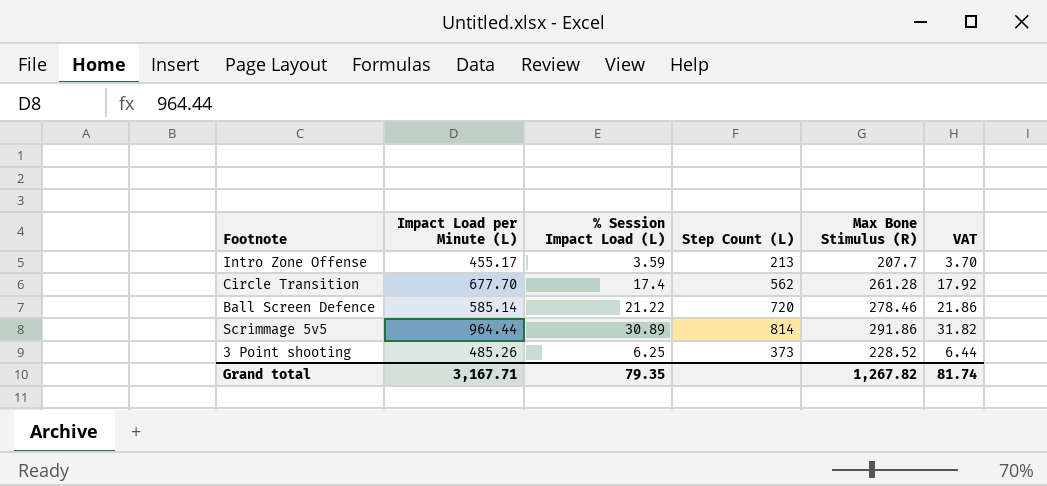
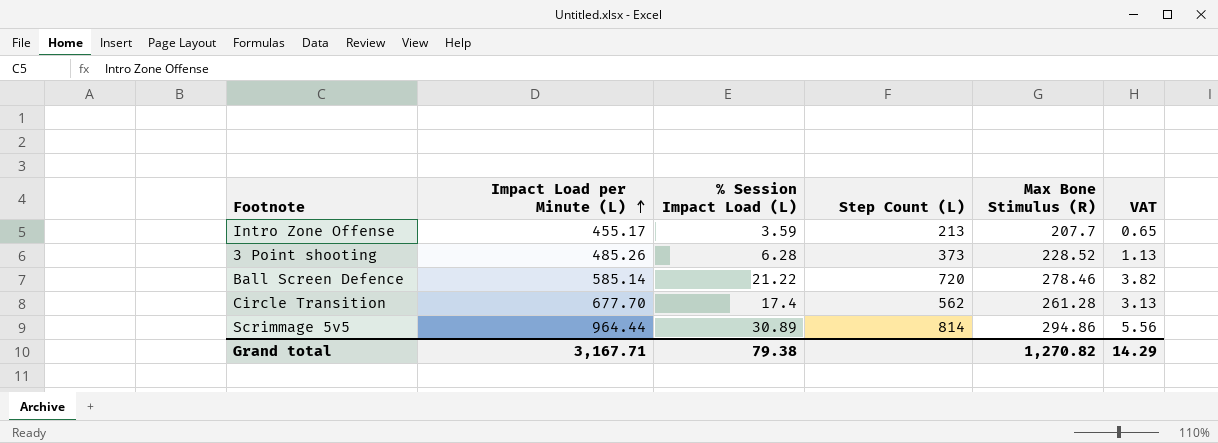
row order: none -> Impact Load per Minute (L) ascending
column VAT | formula: [% Session Impact Load (L)] * 1.03 -> [% Session Impact Load (L)] * 0.18
3 Point shooting | % Session Impact Load (L): 6.25 -> 6.28
Scrimmage 5v5 | Max Bone Stimulus (R): 291.86 -> 294.86
Grand total | % Session Impact Load (L): 79.35 -> 79.38
Grand total | Max Bone Stimulus (R): 1,267.82 -> 1,270.82
Grand total | VAT: 81.74 -> 14.29

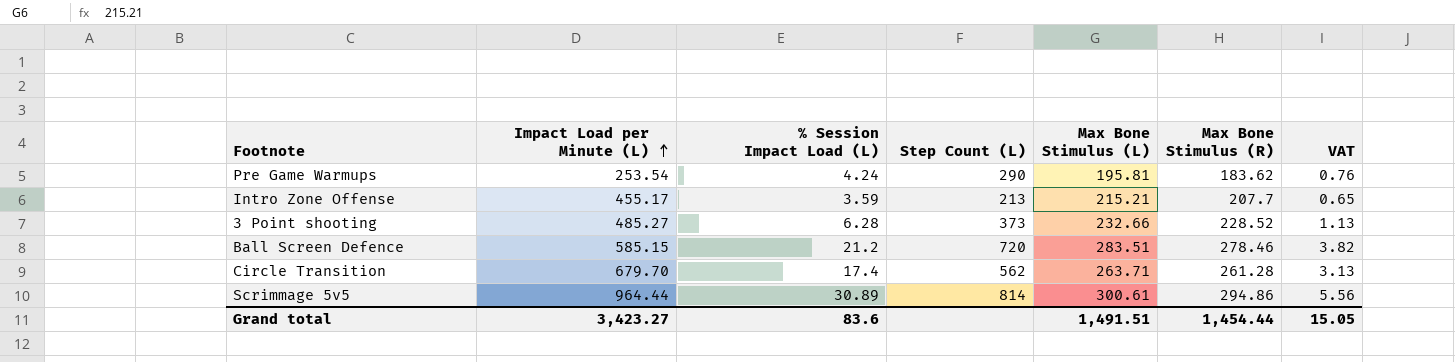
column Max Bone Stimulus (L) | position: none -> 5
row Pre Game Warmups: none -> 253.54 | 4.24 | 290 | 195.81 | 183.62 | 0.76
3 Point shooting | Impact Load per Minute (L): 485.26 -> 485.27
Ball Screen Defence | Impact Load per Minute (L): 585.14 -> 585.15
Ball Screen Defence | % Session Impact Load (L): 21.22 -> 21.2
Circle Transition | Impact Load per Minute (L): 677.70 -> 679.70
Grand total | Impact Load per Minute (L): 3,167.71 -> 3,423.27
Grand total | % Session Impact Load (L): 79.38 -> 83.6
Grand total | Max Bone Stimulus (R): 1,270.82 -> 1,454.44
Grand total | VAT: 14.29 -> 15.05

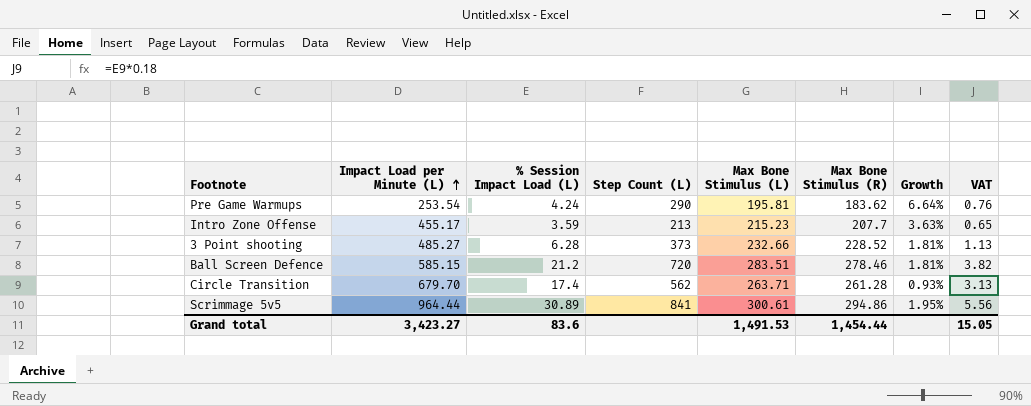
column Growth | formula: none -> ([Max Bone Stimulus (L)] - [Max Bone Stimulus (R)]) / [Max Bone Stimulus (R)]
Intro Zone Offense | Max Bone Stimulus (L): 215.21 -> 215.23
Scrimmage 5v5 | Step Count (L): 814 -> 841
Grand total | Max Bone Stimulus (L): 1,491.51 -> 1,491.53

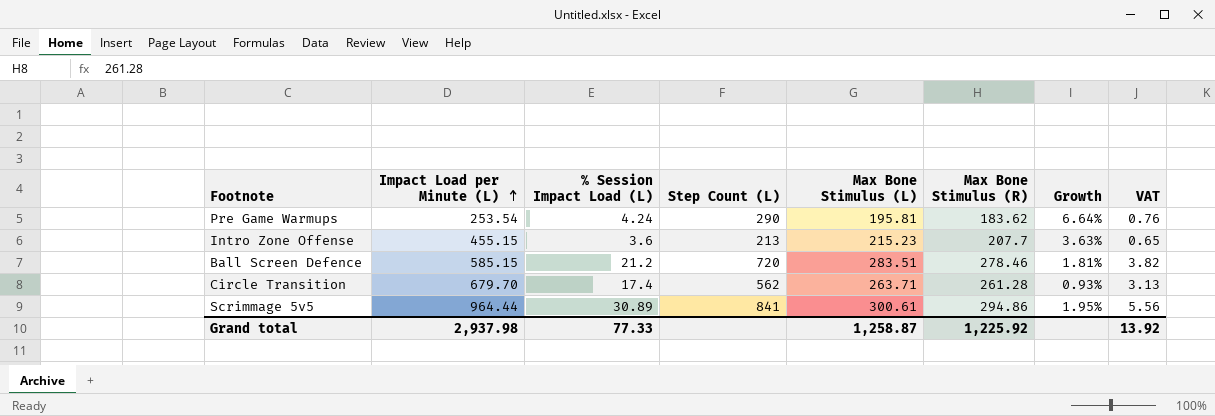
row 3 Point shooting: 485.27 | 6.28 | 373 | 232.66 | 228.52 | 1.81% | 1.13 -> none
Intro Zone Offense | Impact Load per Minute (L): 455.17 -> 455.15
Intro Zone Offense | % Session Impact Load (L): 3.59 -> 3.6
Grand total | Impact Load per Minute (L): 3,423.27 -> 2,937.98
Grand total | % Session Impact Load (L): 83.6 -> 77.33
Grand total | Max Bone Stimulus (L): 1,491.53 -> 1,258.87
Grand total | Max Bone Stimulus (R): 1,454.44 -> 1,225.92
Grand total | VAT: 15.05 -> 13.92

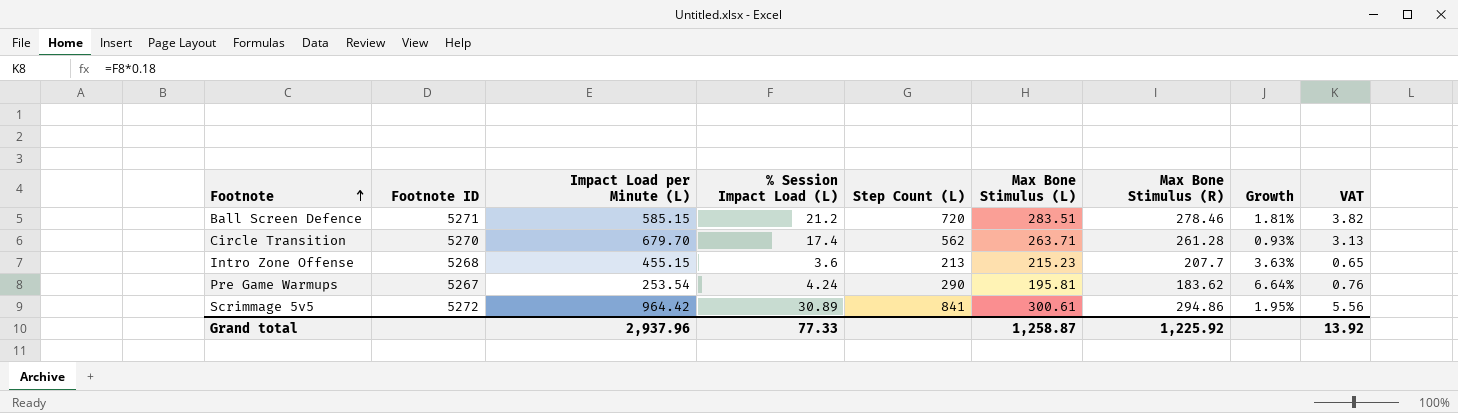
row order: Impact Load per Minute (L) ascending -> Footnote ascending
column Footnote ID | position: none -> 2
Scrimmage 5v5 | Impact Load per Minute (L): 964.44 -> 964.42
Grand total | Impact Load per Minute (L): 2,937.98 -> 2,937.96

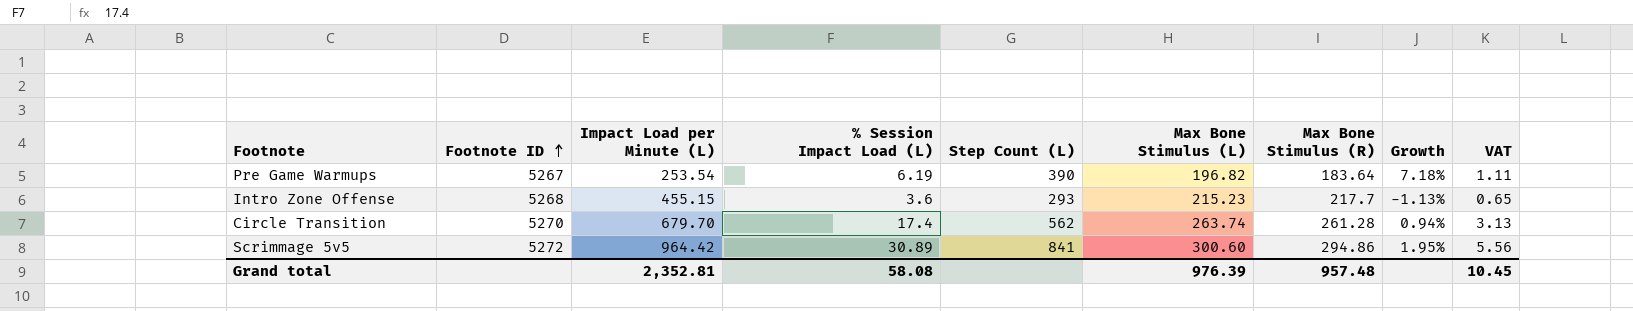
row order: Footnote ascending -> Footnote ID ascending
row Ball Screen Defence: 5271 | 585.15 | 21.2 | 720 | 283.51 | 278.46 | 1.81% | 3.82 -> none
Pre Game Warmups | % Session Impact Load (L): 4.24 -> 6.19
Pre Game Warmups | Step Count (L): 290 -> 390
Pre Game Warmups | Max Bone Stimulus (L): 195.81 -> 196.82
Pre Game Warmups | Max Bone Stimulus (R): 183.62 -> 183.64
Pre Game Warmups | Growth: 6.64% -> 7.18%
Pre Game Warmups | VAT: 0.76 -> 1.11
Intro Zone Offense | Step Count (L): 213 -> 293
Intro Zone Offense | Max Bone Stimulus (R): 207.7 -> 217.7
Intro Zone Offense | Growth: 3.63% -> -1.13%
Circle Transition | Max Bone Stimulus (L): 263.71 -> 263.74
Circle Transition | Growth: 0.93% -> 0.94%
Scrimmage 5v5 | Max Bone Stimulus (L): 300.61 -> 300.60
Grand total | Impact Load per Minute (L): 2,937.96 -> 2,352.81
Grand total | % Session Impact Load (L): 77.33 -> 58.08
Grand total | Max Bone Stimulus (L): 1,258.87 -> 976.39
Grand total | Max Bone Stimulus (R): 1,225.92 -> 957.48
Grand total | VAT: 13.92 -> 10.45

